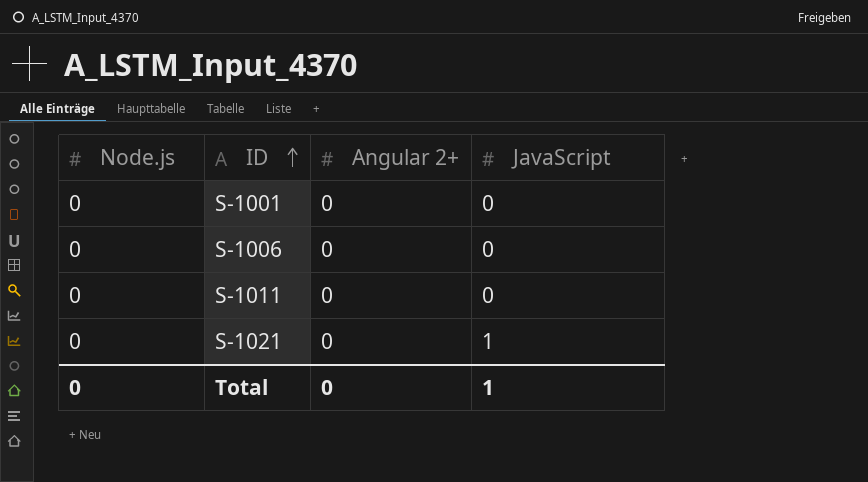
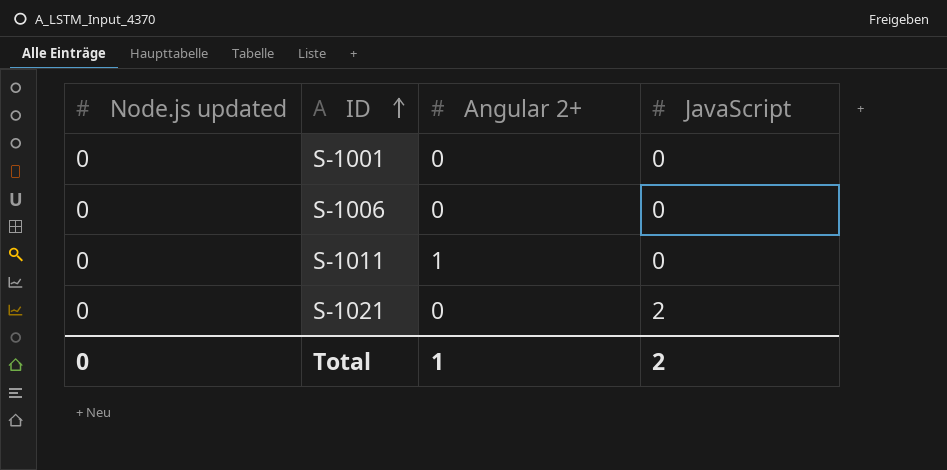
column name: Node.js -> Node.js updated
S-1011 | Angular 2+: 0 -> 1
S-1021 | JavaScript: 1 -> 2
Total | Angular 2+: 0 -> 1
Total | JavaScript: 1 -> 2

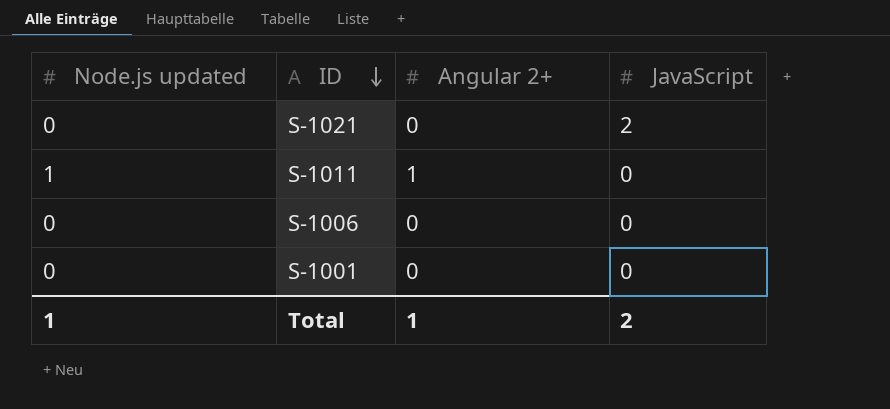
row order: ID ascending -> ID descending
S-1011 | Node.js updated: 0 -> 1
Total | Node.js updated: 0 -> 1

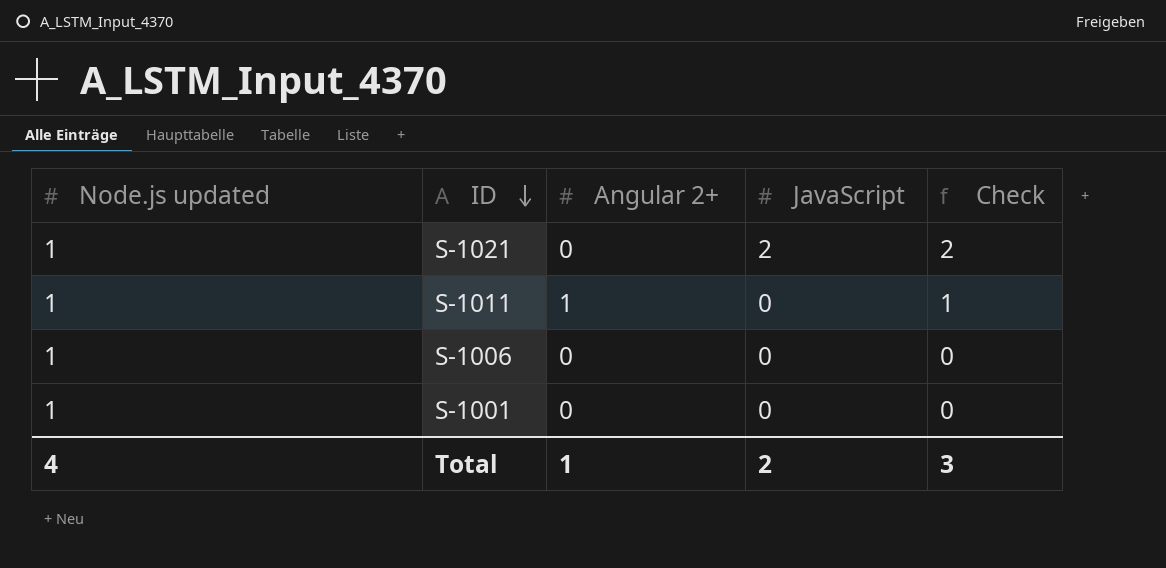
column Check | formula: none -> [Angular 2+] + [JavaScript]
S-1021 | Node.js updated: 0 -> 1
S-1006 | Node.js updated: 0 -> 1
S-1001 | Node.js updated: 0 -> 1
Total | Node.js updated: 1 -> 4

